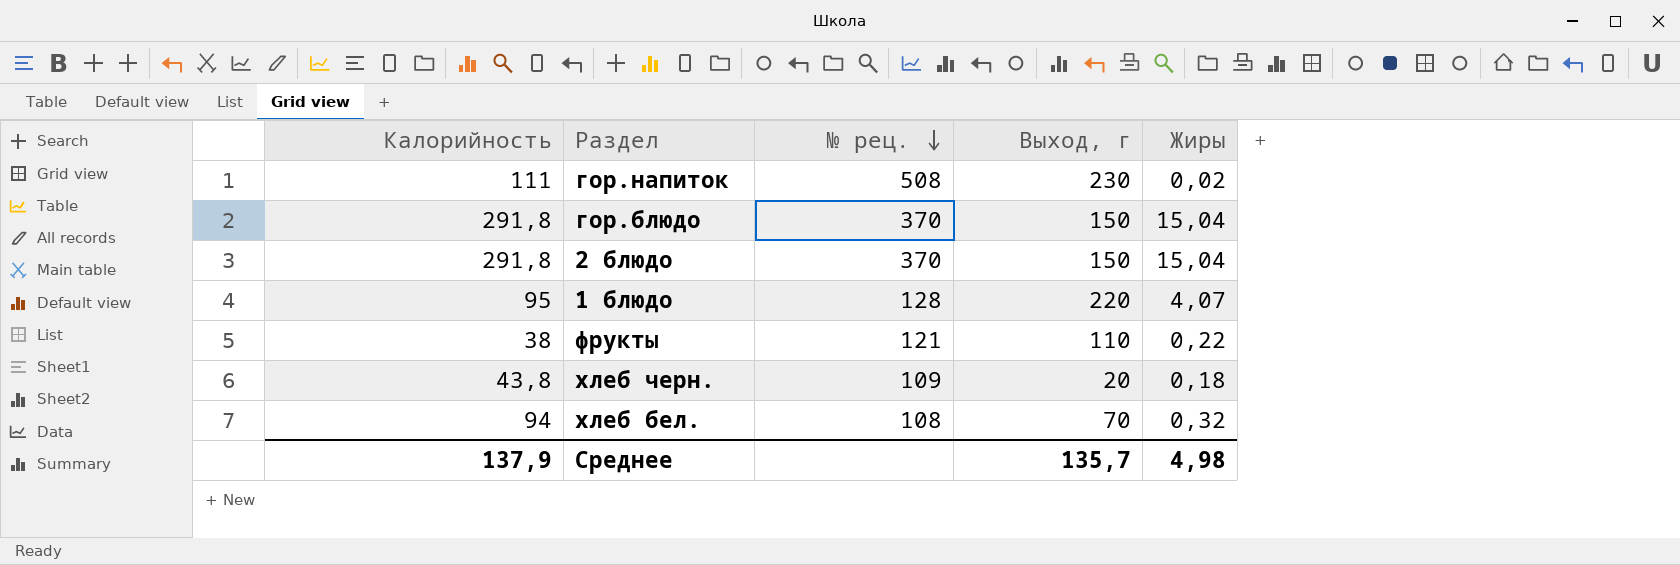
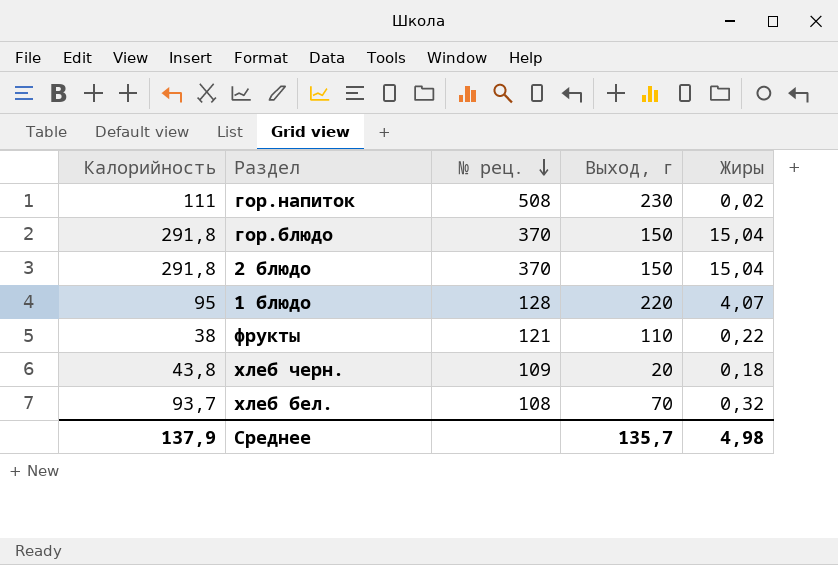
хлеб бел. | Калорийность: 94 -> 93,7

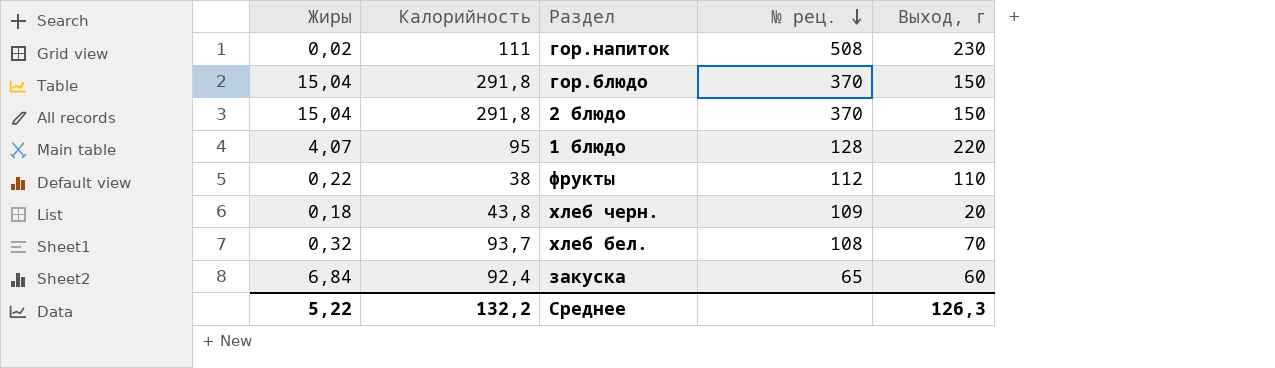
column Жиры | position: 5 -> 1
фрукты | № рец.: 121 -> 112
row закуска: none -> 6,84 | 92,4 | 65 | 60
Среднее | Жиры: 4,98 -> 5,22
Среднее | Калорийность: 137,9 -> 132,2
Среднее | Выход, г: 135,7 -> 126,3

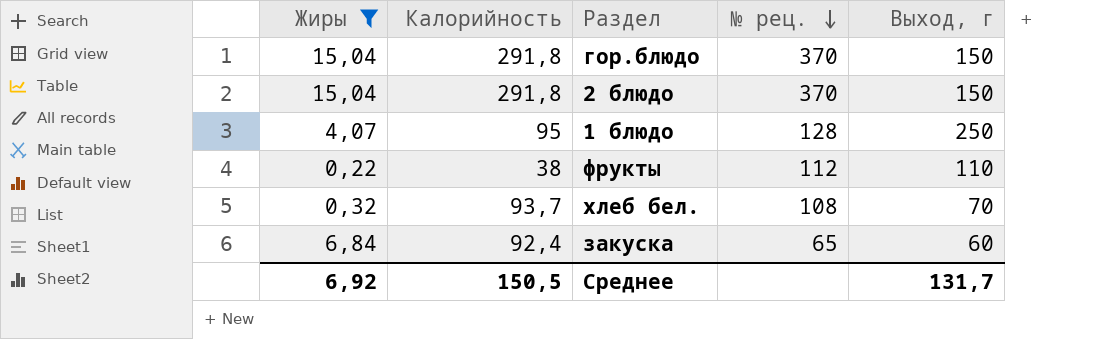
filter: none -> Жиры >= 0,22
1 блюдо | Выход, г: 220 -> 250
Среднее | Жиры: 5,22 -> 6,92
Среднее | Калорийность: 132,2 -> 150,5
Среднее | Выход, г: 126,3 -> 131,7

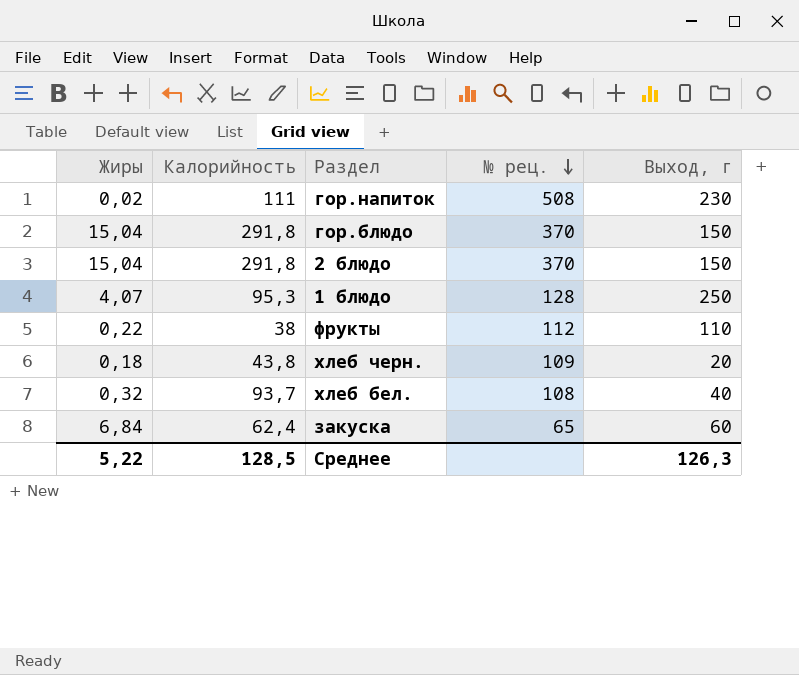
filter: Жиры >= 0,22 -> none
1 блюдо | Калорийность: 95 -> 95,3
хлеб бел. | Выход, г: 70 -> 40
закуска | Калорийность: 92,4 -> 62,4
Среднее | Жиры: 6,92 -> 5,22
Среднее | Калорийность: 150,5 -> 128,5
Среднее | Выход, г: 131,7 -> 126,3

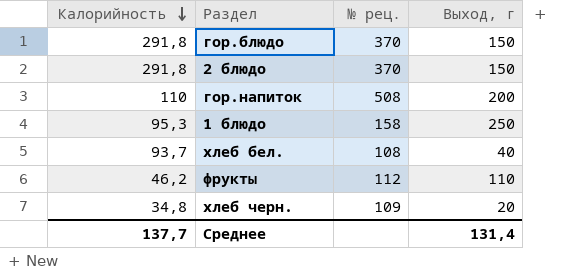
row order: № рец. descending -> Калорийность descending
column Жиры | position: 1 -> none
row закуска: 6,84 | 62,4 | 65 | 60 -> none
гор.напиток | Калорийность: 111 -> 110
гор.напиток | Выход, г: 230 -> 200
1 блюдо | № рец.: 128 -> 158
фрукты | Калорийность: 38 -> 46,2
хлеб черн. | Калорийность: 43,8 -> 34,8
Среднее | Калорийность: 128,5 -> 137,7
Среднее | Выход, г: 126,3 -> 131,4

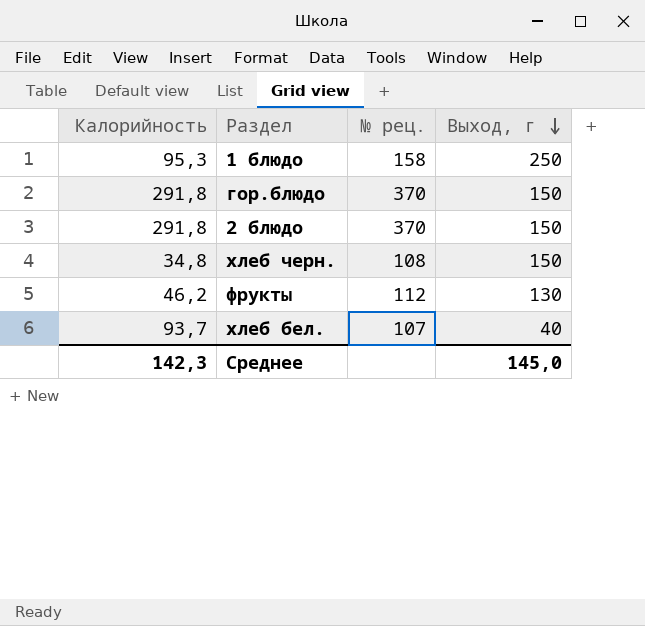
row order: Калорийность descending -> Выход, г descending
row гор.напиток: 110 | 508 | 200 -> none
хлеб черн. | № рец.: 109 -> 108
хлеб черн. | Выход, г: 20 -> 150
фрукты | Выход, г: 110 -> 130
хлеб бел. | № рец.: 108 -> 107
Среднее | Калорийность: 137,7 -> 142,3
Среднее | Выход, г: 131,4 -> 145,0

